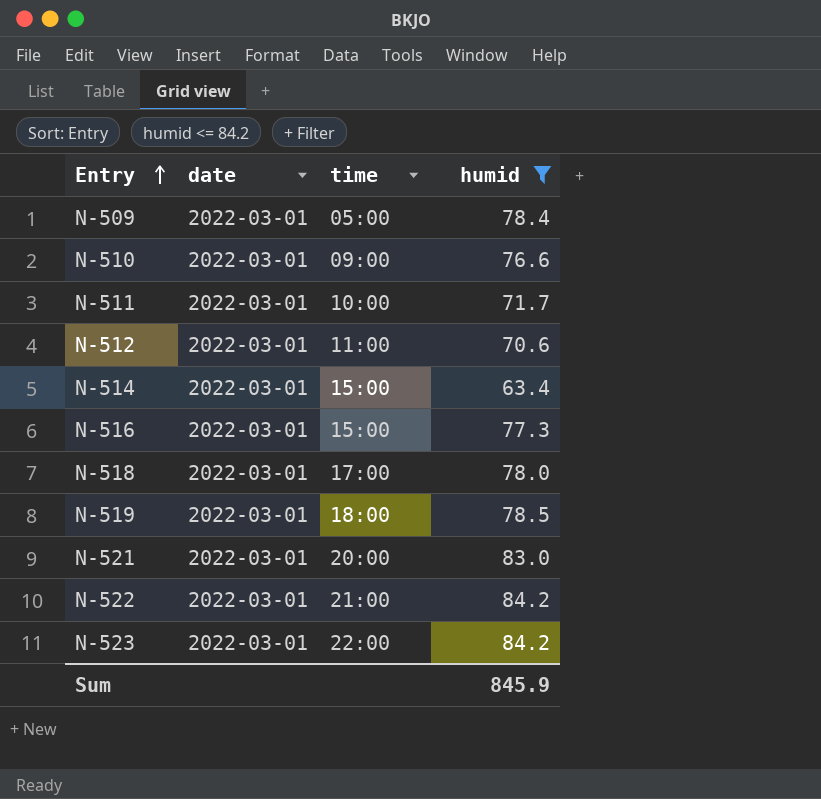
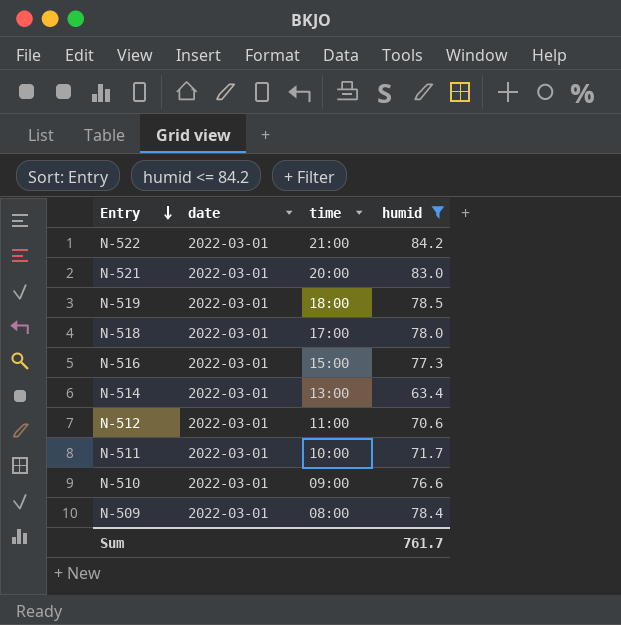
row order: Entry ascending -> Entry descending
row N-523: 2022-03-01 | 22:00 | 84.2 -> none
N-514 | time: 15:00 -> 13:00
N-509 | time: 05:00 -> 08:00
Sum | humid: 845.9 -> 761.7

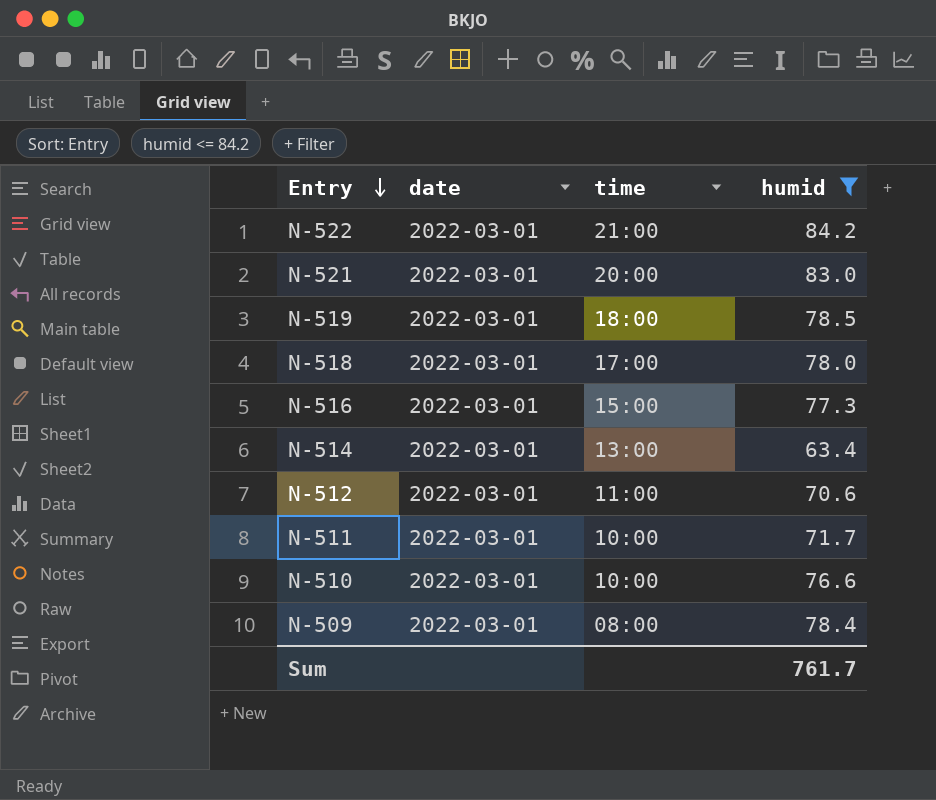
N-510 | time: 09:00 -> 10:00

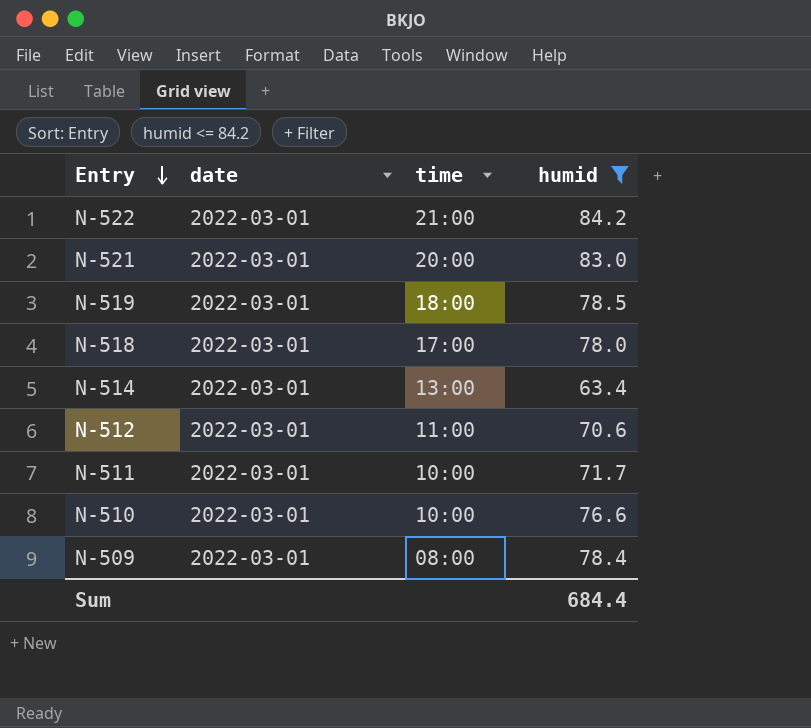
row N-516: 2022-03-01 | 15:00 | 77.3 -> none
Sum | humid: 761.7 -> 684.4

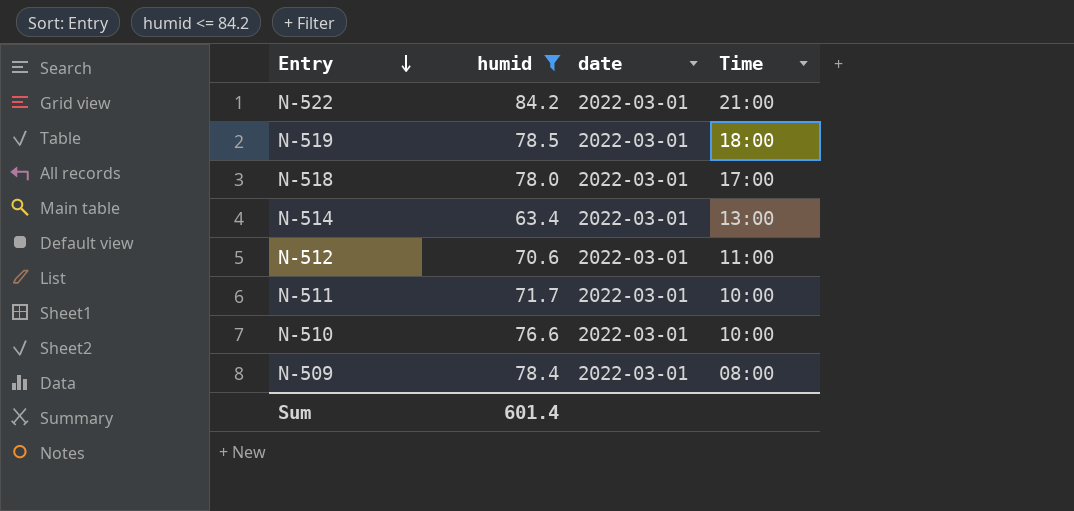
column humid | position: 4 -> 2
column name: time -> Time
row N-521: 2022-03-01 | 20:00 | 83.0 -> none
Sum | humid: 684.4 -> 601.4

